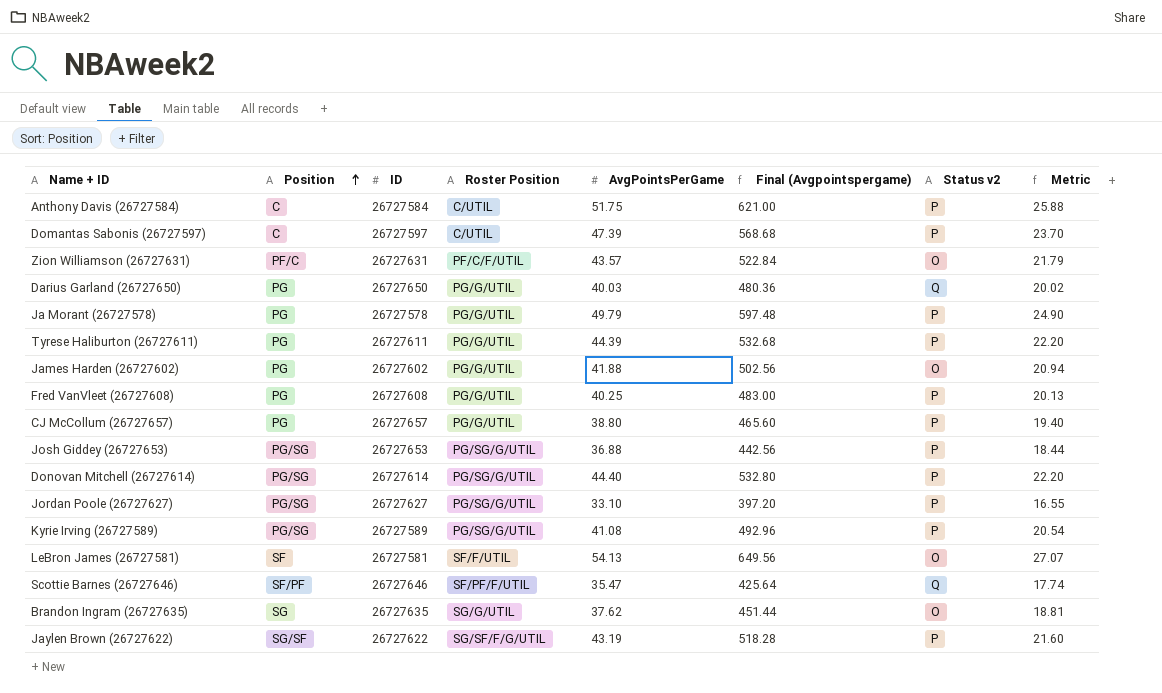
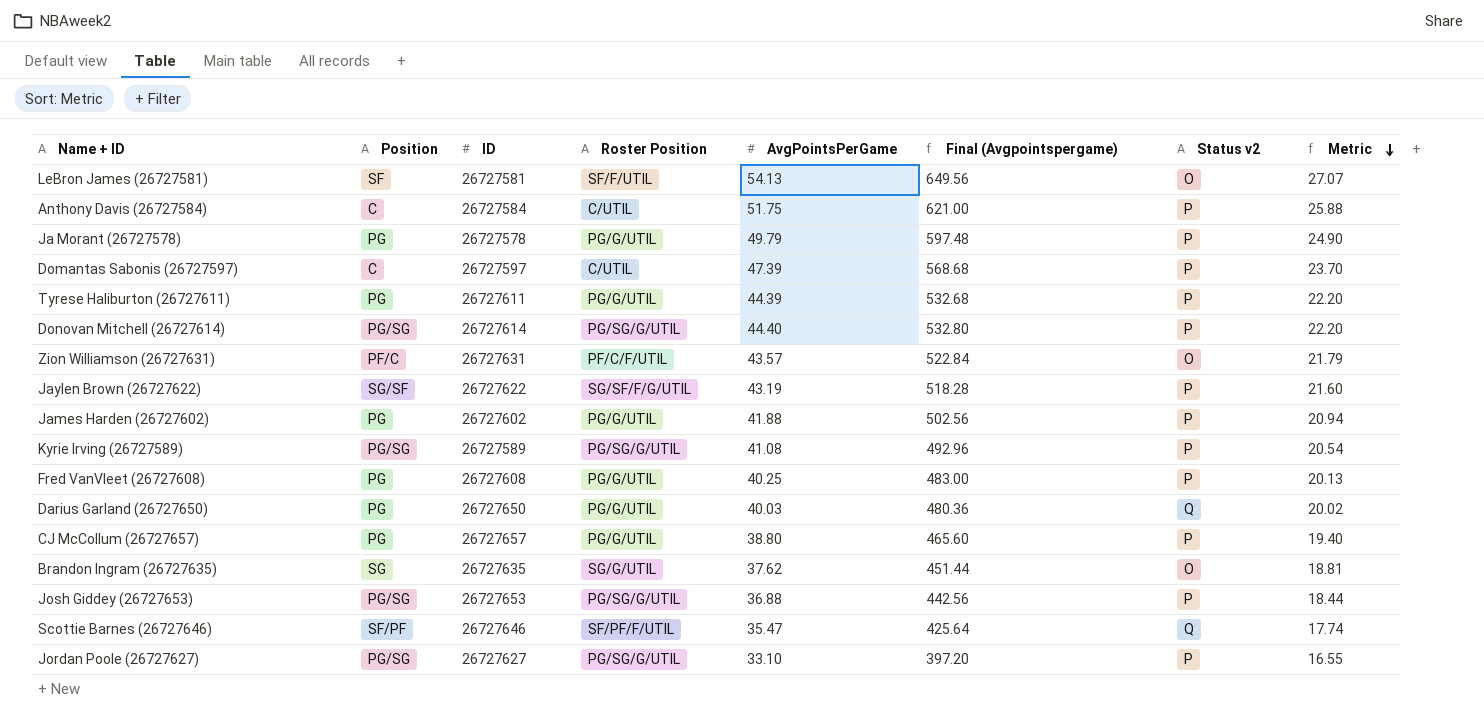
row order: Position ascending -> Metric descending
James Harden (26727602) | Status v2: O -> P

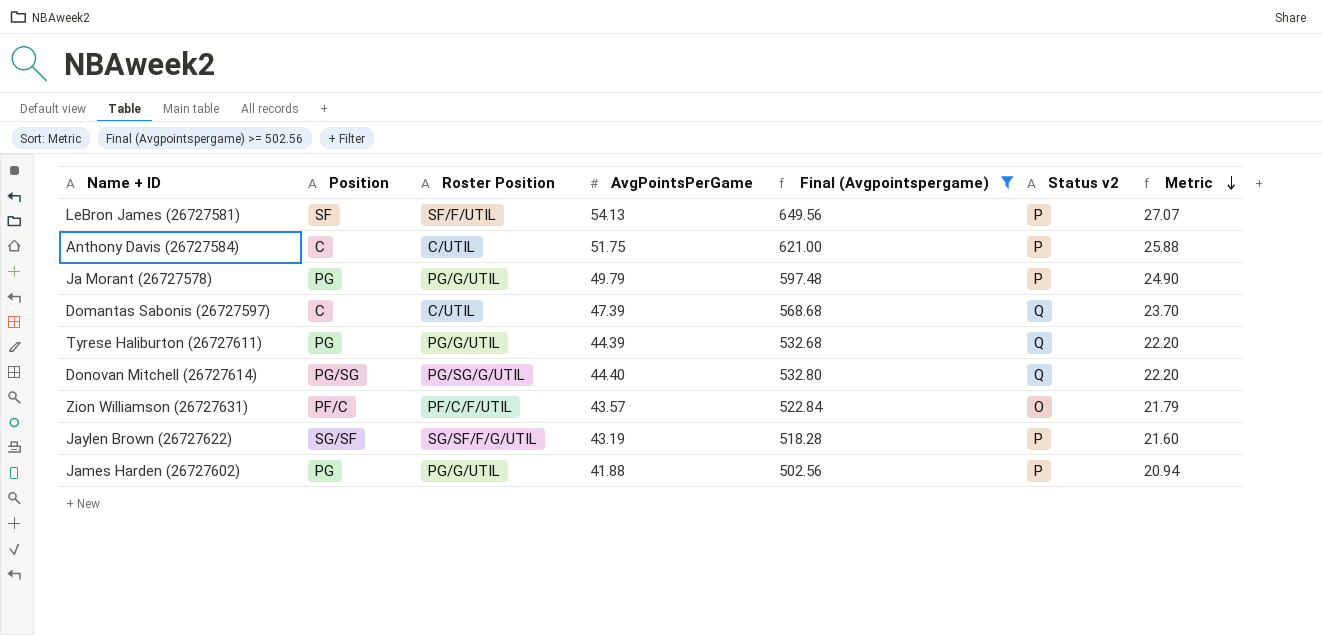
filter: none -> Final (Avgpointspergame) >= 502.56
column ID | position: 3 -> none
LeBron James (26727581) | Status v2: O -> P
Domantas Sabonis (26727597) | Status v2: P -> Q
Tyrese Haliburton (26727611) | Status v2: P -> Q
Donovan Mitchell (26727614) | Status v2: P -> Q

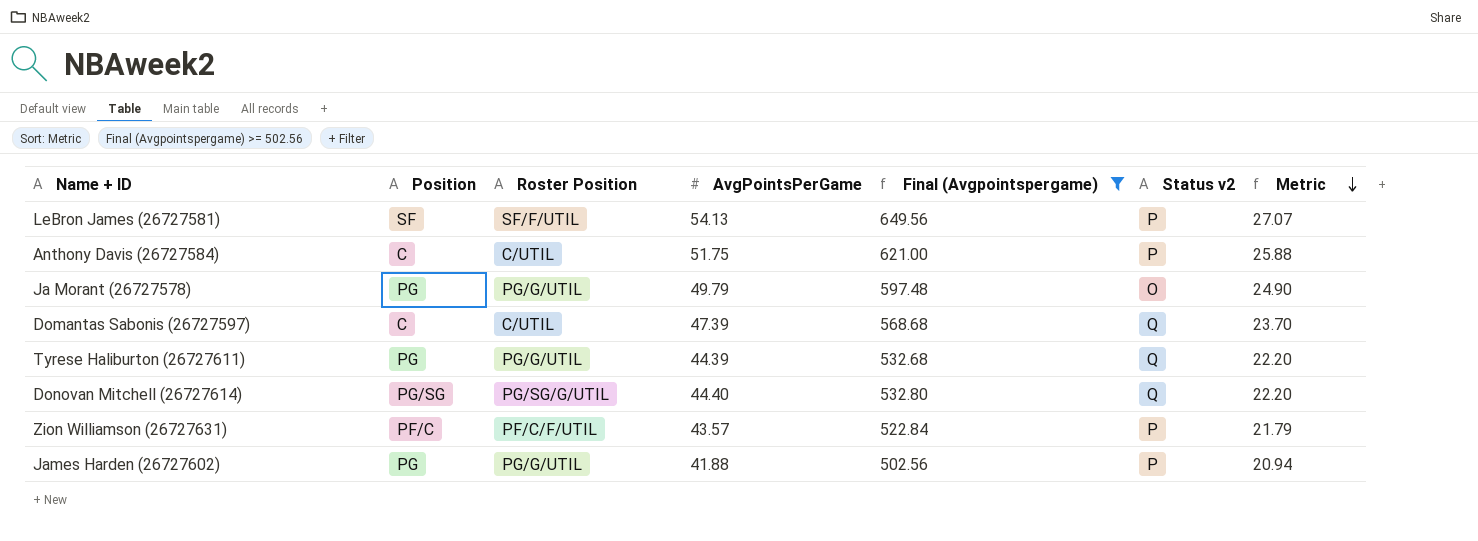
row Jaylen Brown (26727622): SG/SF | SG/SF/F/G/UTIL | 43.19 | 518.28 | P | 21.60 -> none
Ja Morant (26727578) | Status v2: P -> O
Zion Williamson (26727631) | Status v2: O -> P

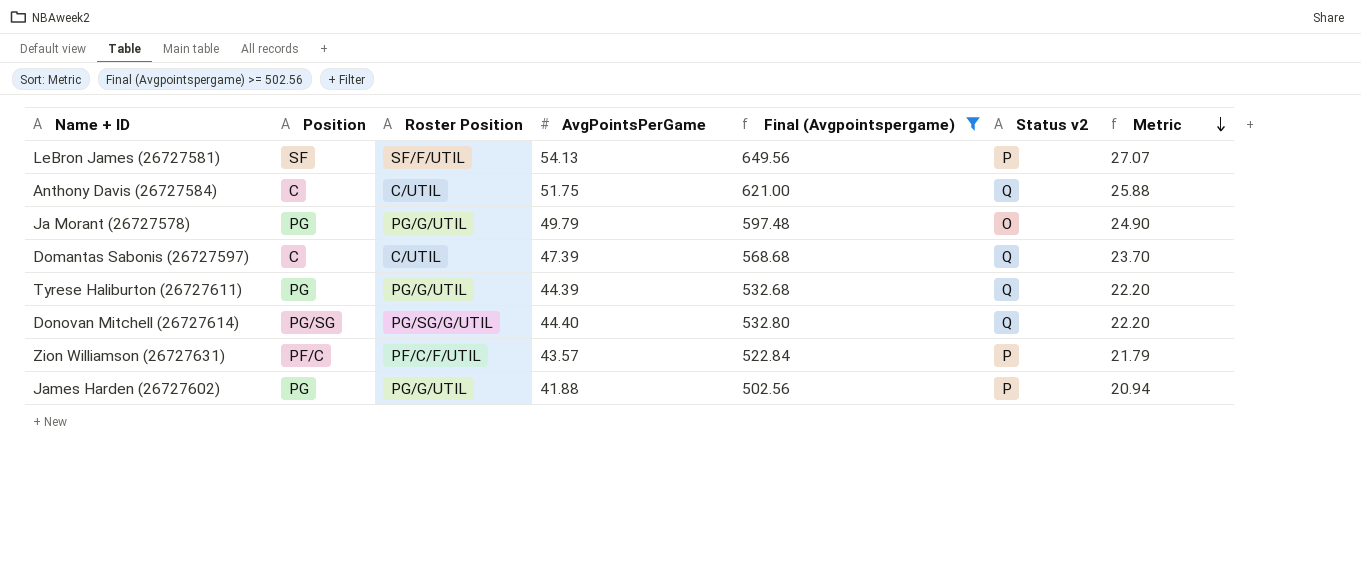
Anthony Davis (26727584) | Status v2: P -> Q

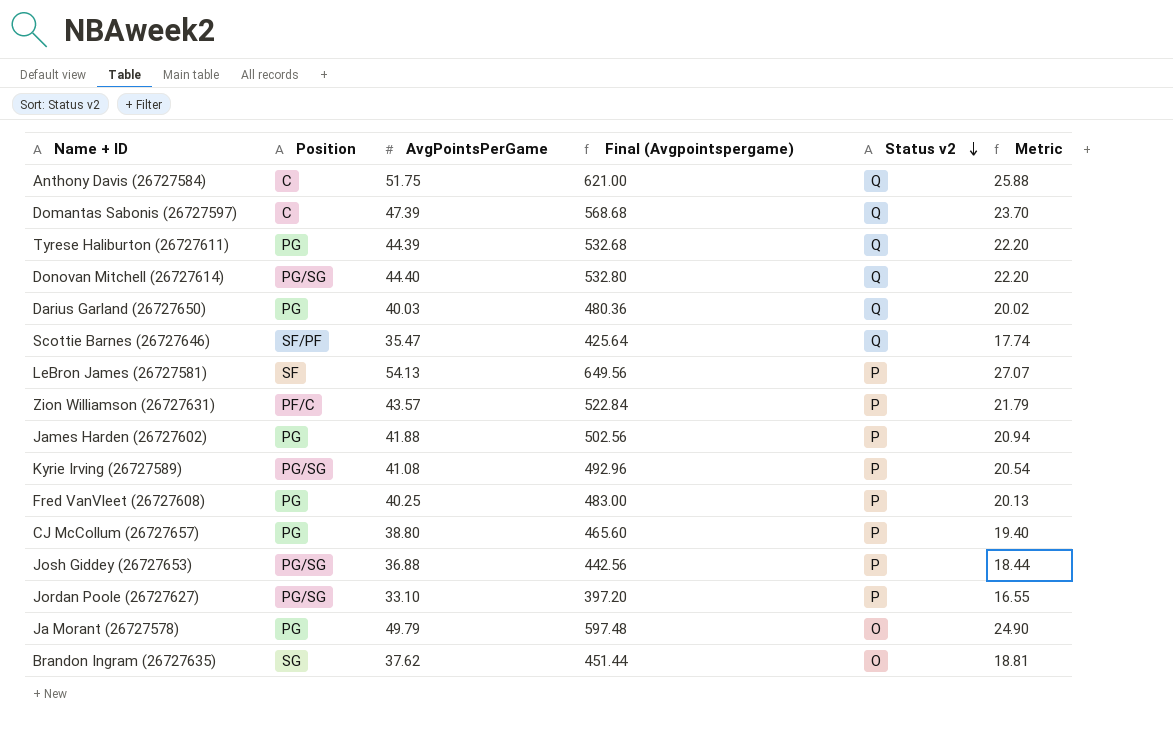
filter: Final (Avgpointspergame) >= 502.56 -> none
row order: Metric descending -> Status v2 descending
column Roster Position | position: 3 -> none

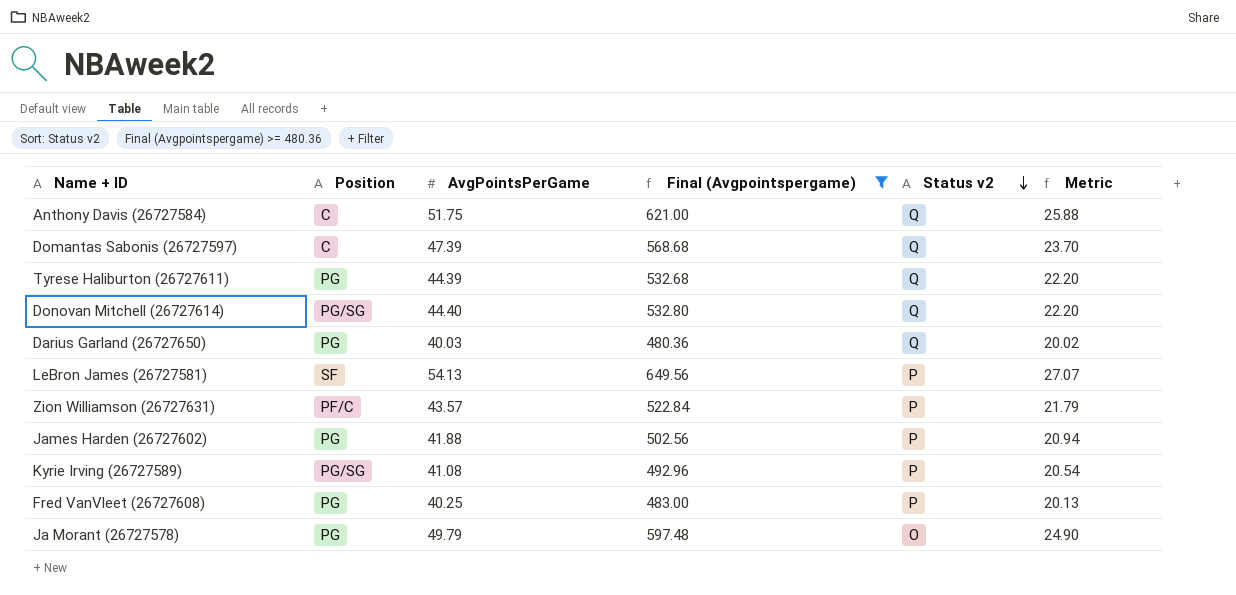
filter: none -> Final (Avgpointspergame) >= 480.36

